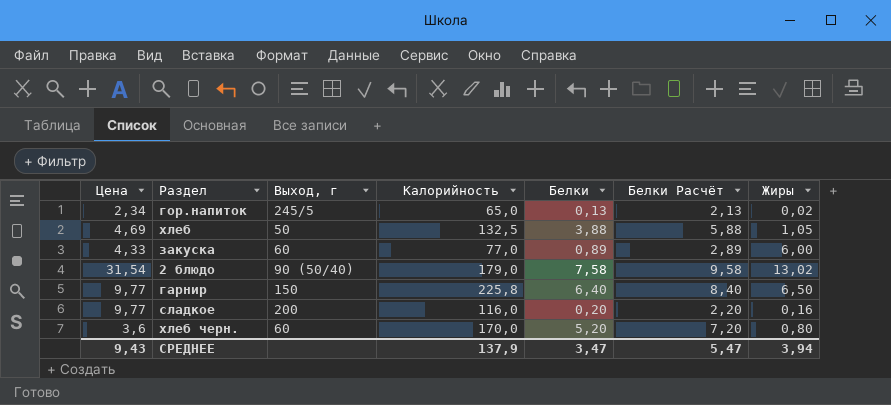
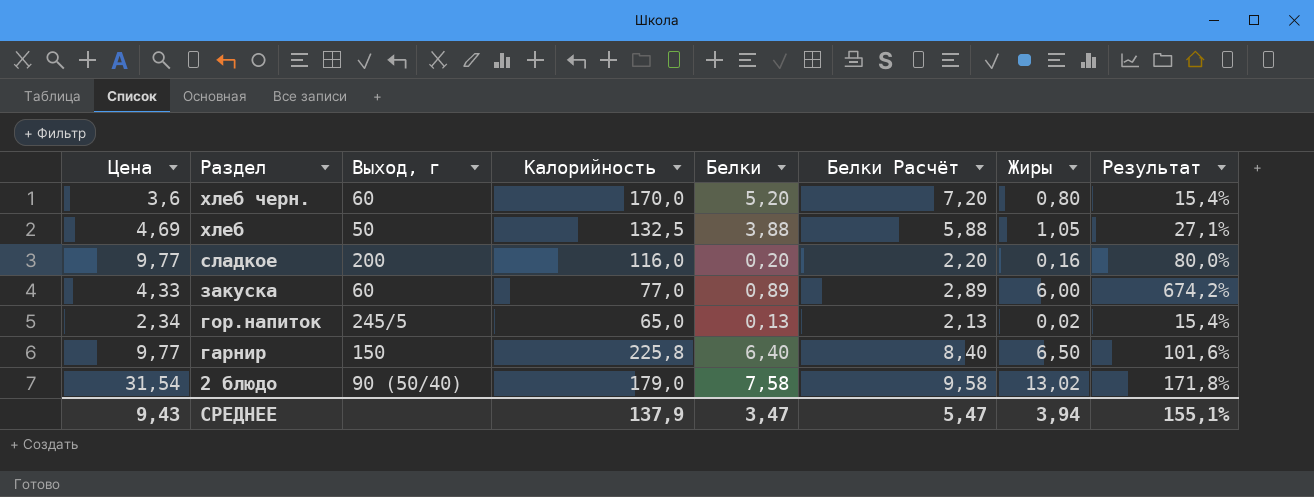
row order: none -> Раздел descending
column Результат | formula: none -> [Жиры] / [Белки]

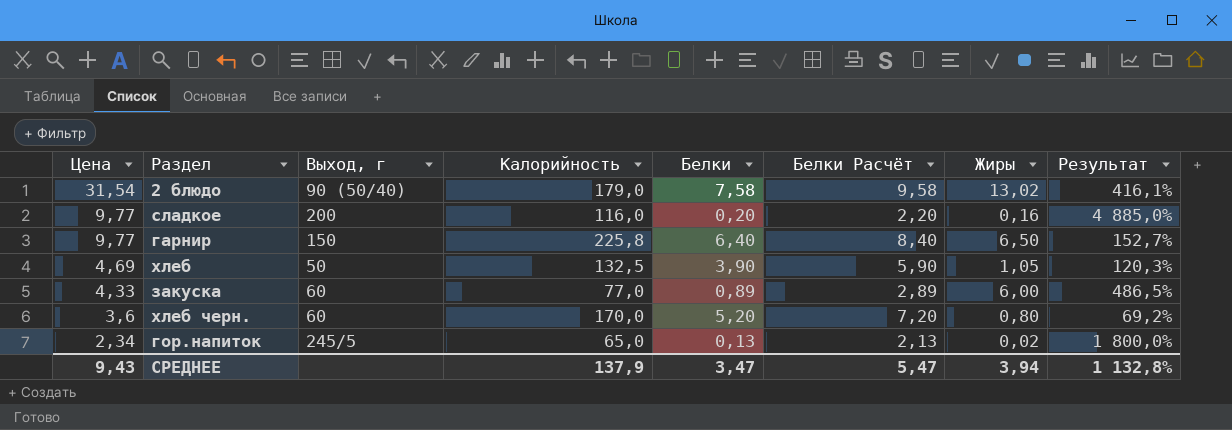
row order: Раздел descending -> Цена descending
column Результат | formula: [Жиры] / [Белки] -> [Цена] / [Белки]
хлеб | Белки: 3,88 -> 3,90
хлеб | Белки Расчёт: 5,88 -> 5,90
СРЕДНЕЕ | Результат: 155,1% -> 1 132,8%

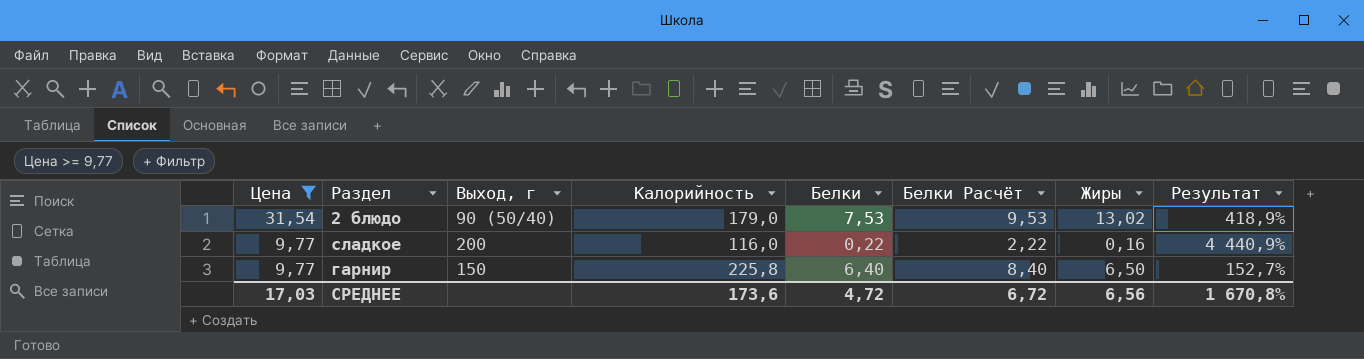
filter: none -> Цена >= 9,77
2 блюдо | Белки: 7,58 -> 7,53
2 блюдо | Белки Расчёт: 9,58 -> 9,53
2 блюдо | Результат: 416,1% -> 418,9%
сладкое | Белки: 0,20 -> 0,22
сладкое | Белки Расчёт: 2,20 -> 2,22
сладкое | Результат: 4 885,0% -> 4 440,9%
СРЕДНЕЕ | Цена: 9,43 -> 17,03
СРЕДНЕЕ | Калорийность: 137,9 -> 173,6
СРЕДНЕЕ | Белки: 3,47 -> 4,72
СРЕДНЕЕ | Белки Расчёт: 5,47 -> 6,72
СРЕДНЕЕ | Жиры: 3,94 -> 6,56
СРЕДНЕЕ | Результат: 1 132,8% -> 1 670,8%

